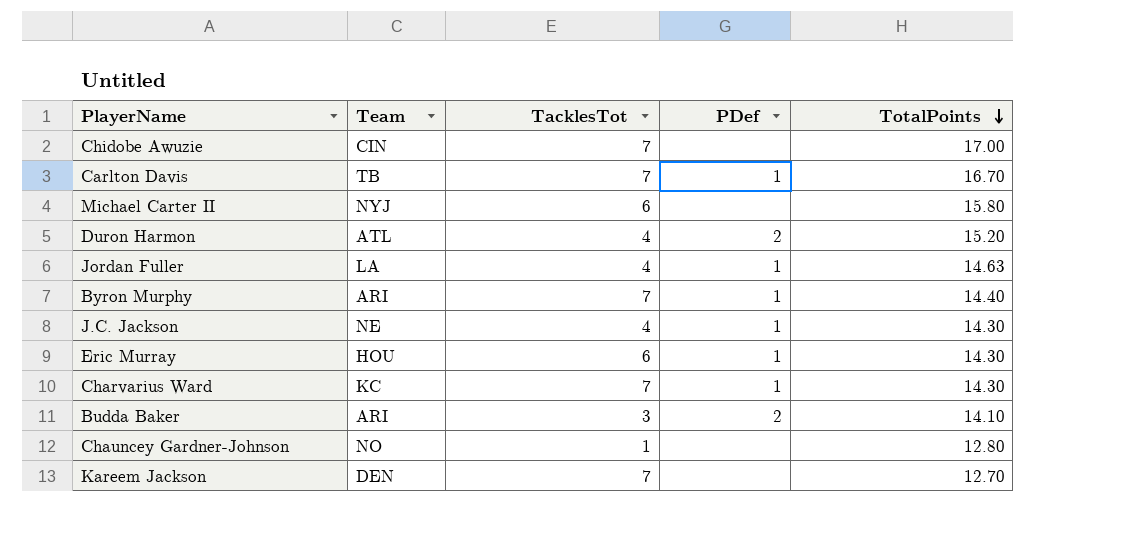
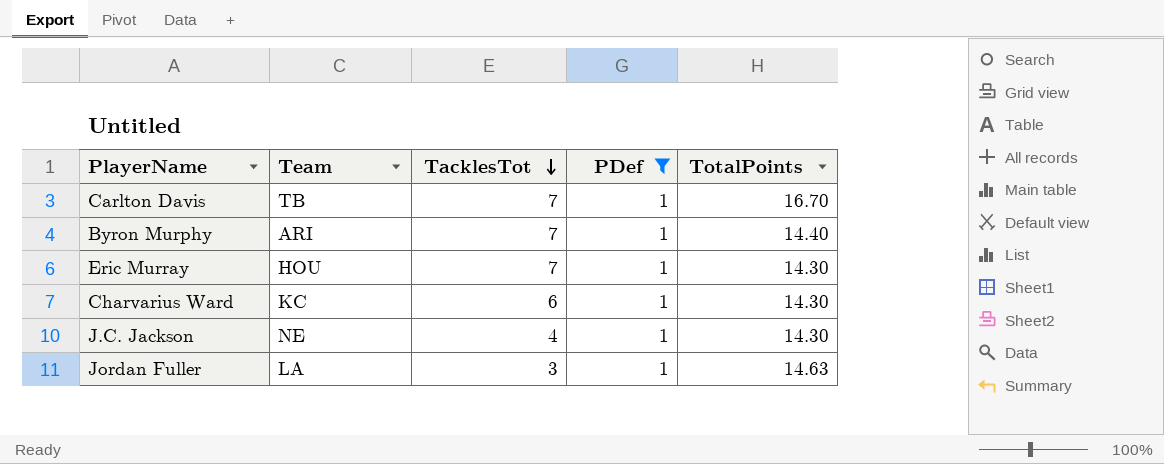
filter: none -> PDef = 1
row order: TotalPoints descending -> TacklesTot descending
Eric Murray | TacklesTot: 6 -> 7
Charvarius Ward | TacklesTot: 7 -> 6
Jordan Fuller | TacklesTot: 4 -> 3

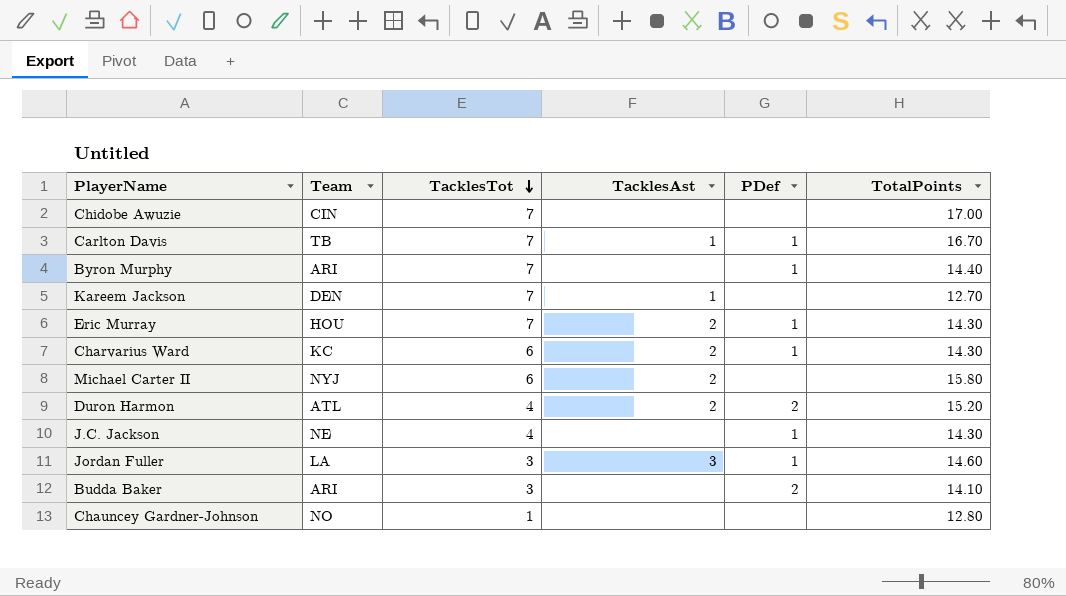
filter: PDef = 1 -> none
column TacklesAst | position: none -> 4
Jordan Fuller | TotalPoints: 14.63 -> 14.60

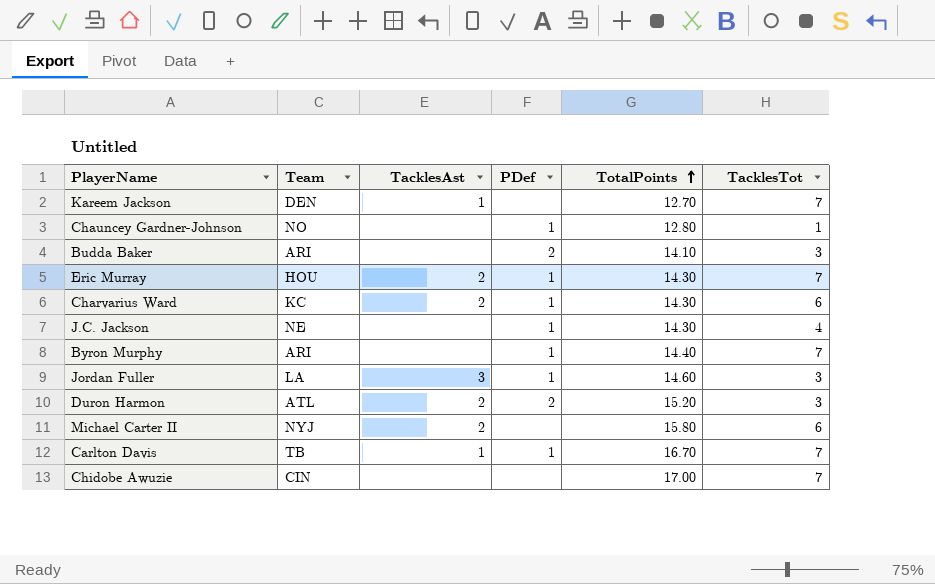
row order: TacklesTot descending -> TotalPoints ascending
column TacklesTot | position: 3 -> 6
Chauncey Gardner-Johnson | PDef: none -> 1
Duron Harmon | TacklesTot: 4 -> 3

